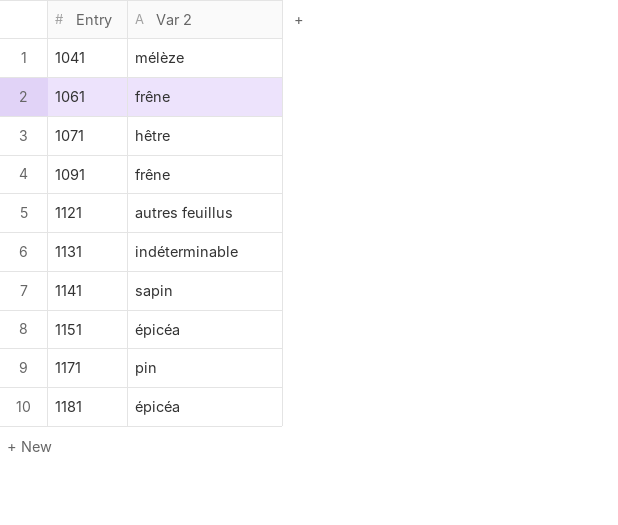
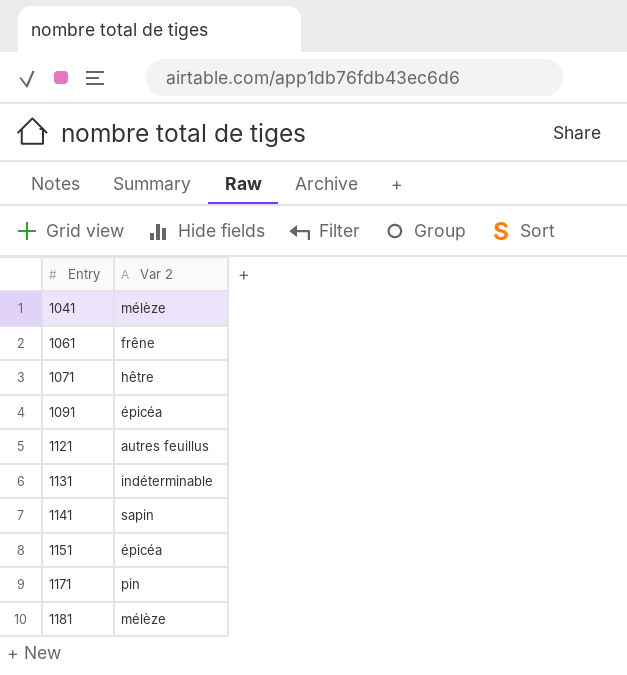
1091 | Var 2: frêne -> épicéa
1181 | Var 2: épicéa -> mélèze

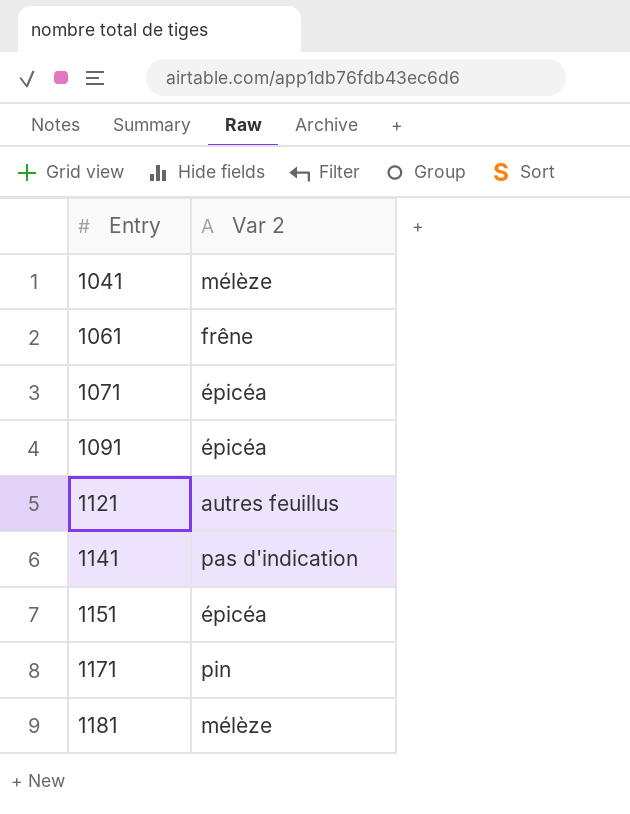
row 1131: indéterminable -> none
1071 | Var 2: hêtre -> épicéa
1141 | Var 2: sapin -> pas d'indication

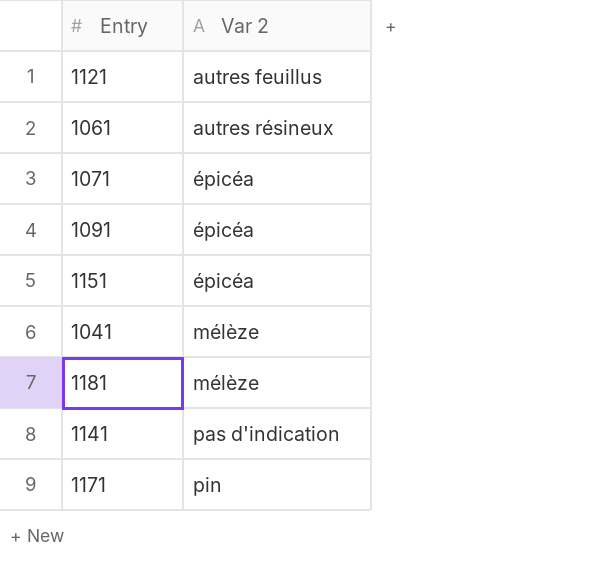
row order: Entry ascending -> Var 2 ascending
1061 | Var 2: frêne -> autres résineux

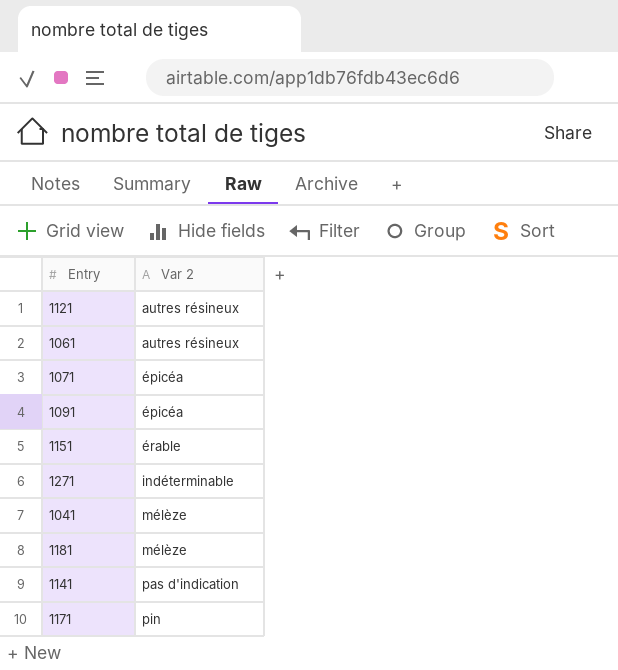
1121 | Var 2: autres feuillus -> autres résineux
1151 | Var 2: épicéa -> érable
row 1271: none -> indéterminable

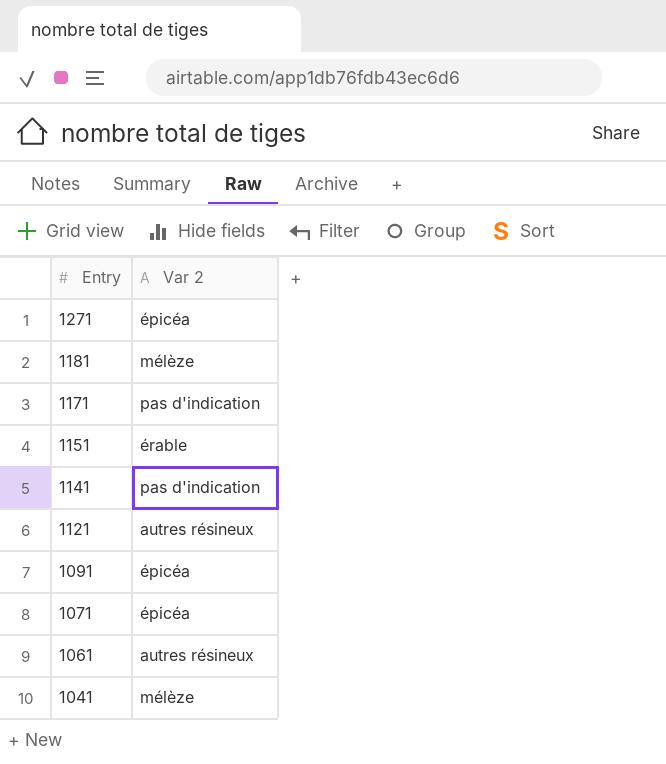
row order: Var 2 ascending -> Entry descending
1271 | Var 2: indéterminable -> épicéa
1171 | Var 2: pin -> pas d'indication

